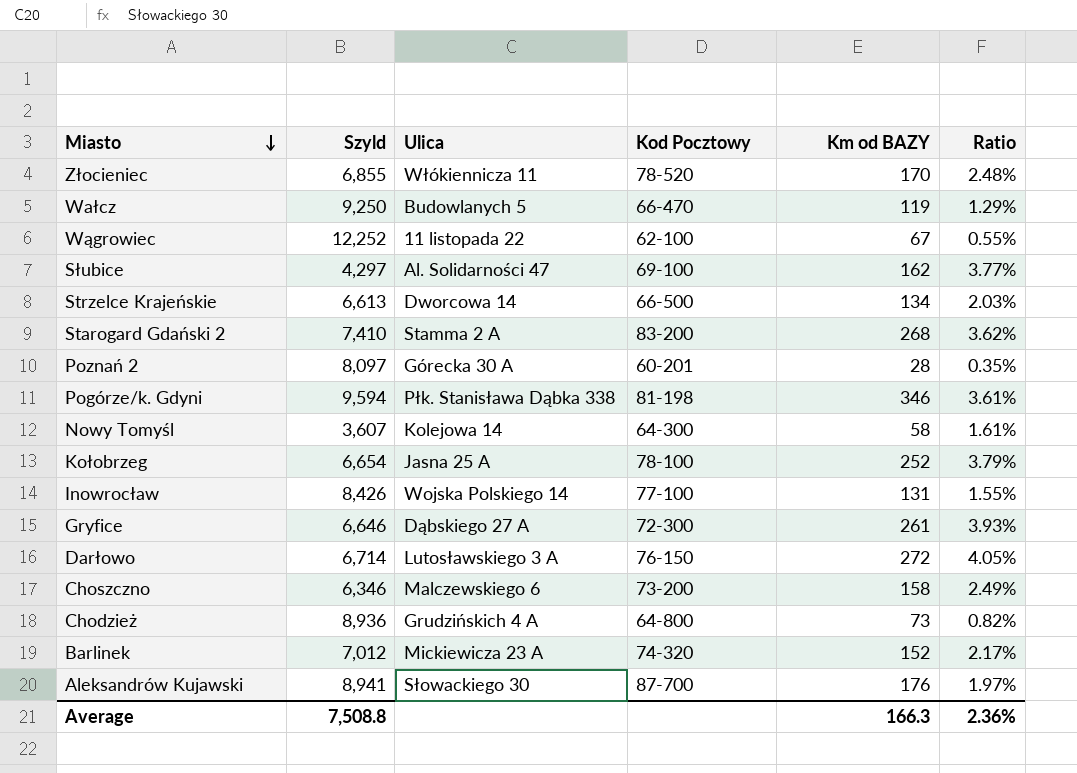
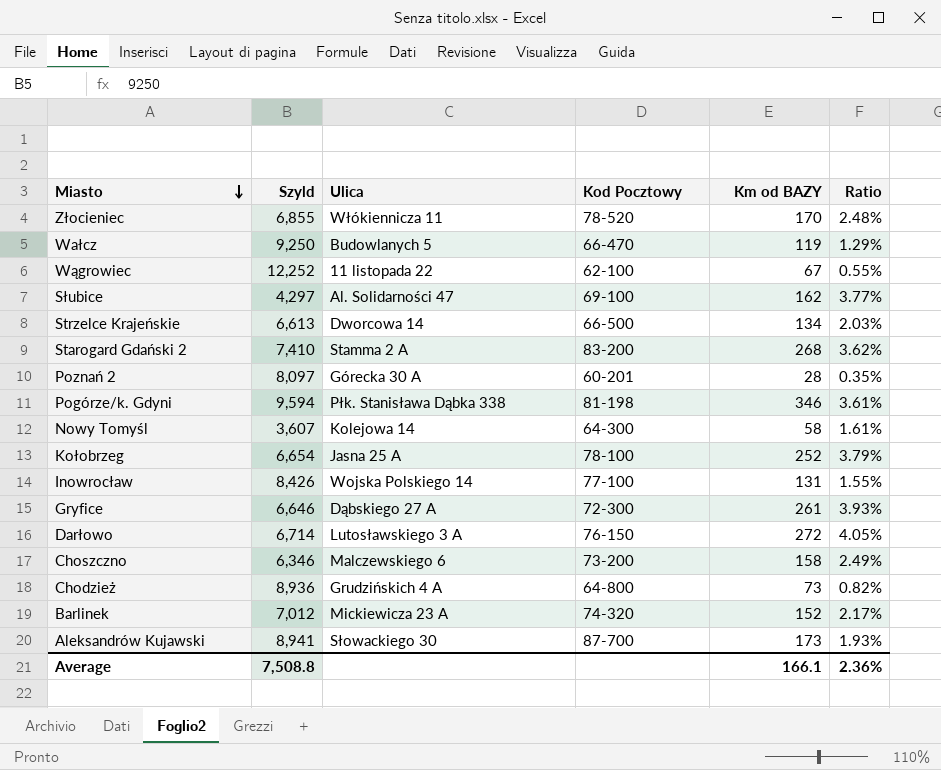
Aleksandrów Kujawski | Km od BAZY: 176 -> 173
Aleksandrów Kujawski | Ratio: 1.97% -> 1.93%
Average | Km od BAZY: 166.3 -> 166.1

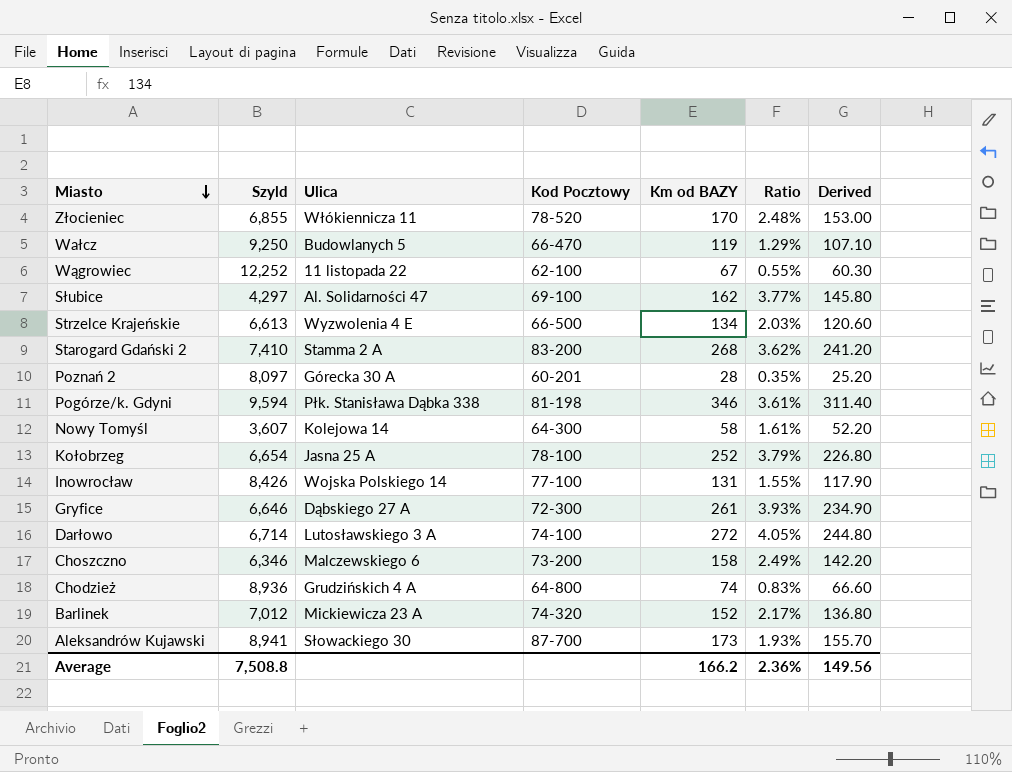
column Derived | formula: none -> [Km od BAZY] * 0.9
Strzelce Krajeńskie | Ulica: Dworcowa 14 -> Wyzwolenia 4 E
Darłowo | Kod Pocztowy: 76-150 -> 74-100
Chodzież | Km od BAZY: 73 -> 74
Chodzież | Ratio: 0.82% -> 0.83%
Average | Km od BAZY: 166.1 -> 166.2

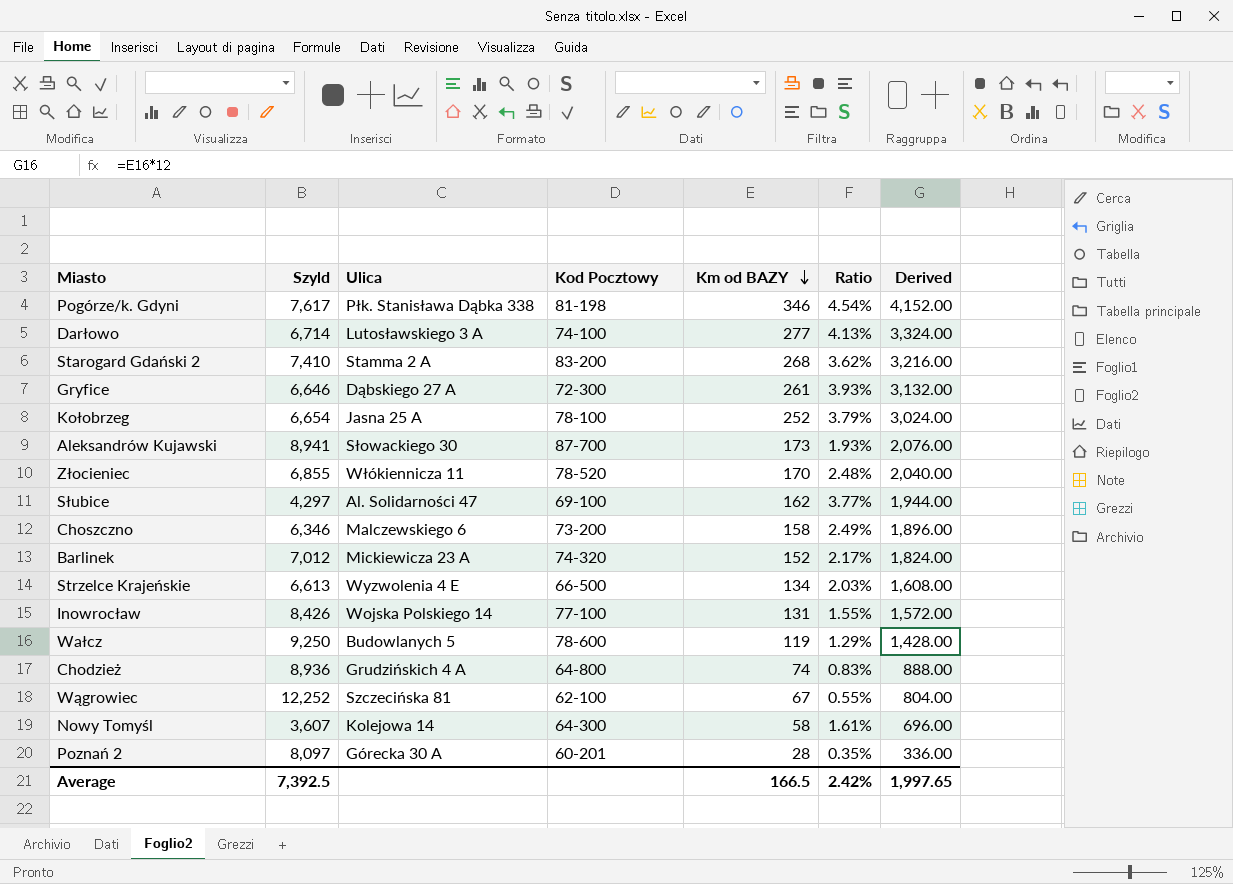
row order: Miasto descending -> Km od BAZY descending
column Derived | formula: [Km od BAZY] * 0.9 -> [Km od BAZY] * 12
Pogórze/k. Gdyni | Szyld: 9,594 -> 7,617
Pogórze/k. Gdyni | Ratio: 3.61% -> 4.54%
Darłowo | Km od BAZY: 272 -> 277
Darłowo | Ratio: 4.05% -> 4.13%
Wałcz | Kod Pocztowy: 66-470 -> 78-600
Wągrowiec | Ulica: 11 listopada 22 -> Szczecińska 81
Average | Szyld: 7,508.8 -> 7,392.5
Average | Km od BAZY: 166.2 -> 166.5
Average | Ratio: 2.36% -> 2.42%
Average | Derived: 149.56 -> 1,997.65

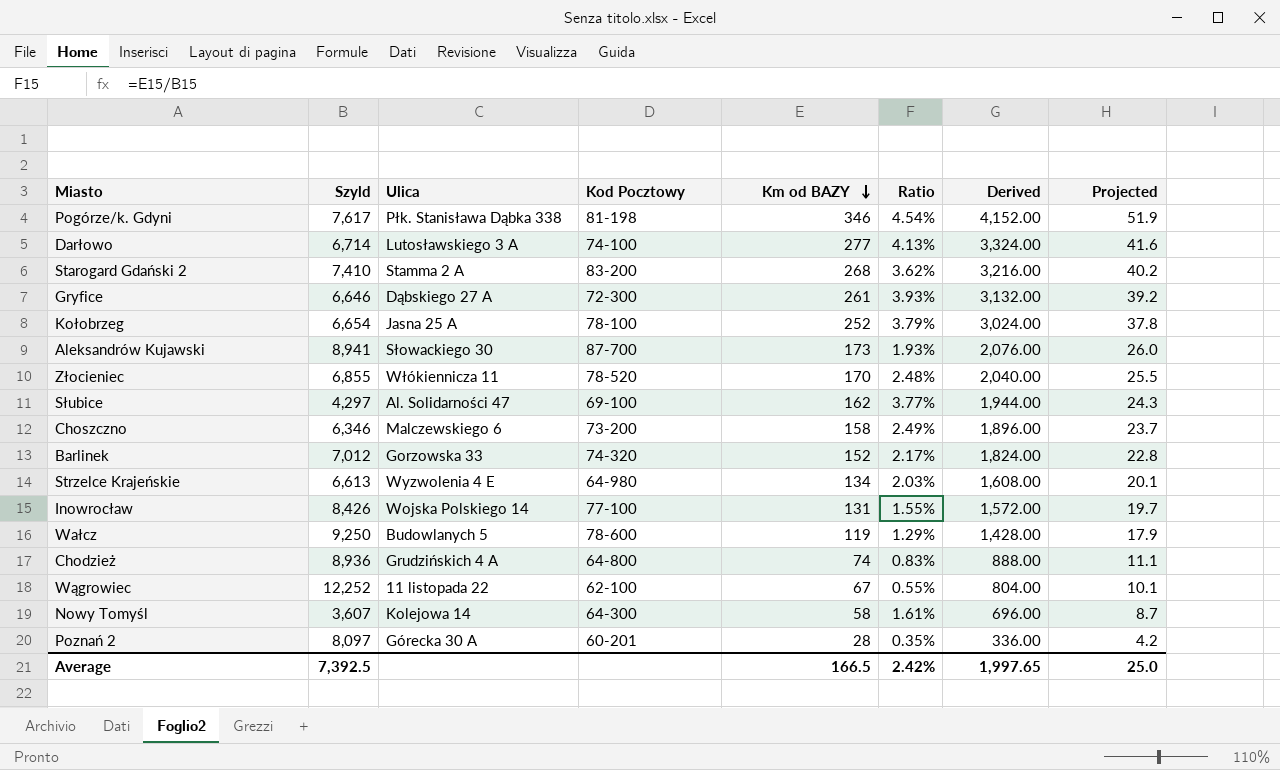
column Projected | formula: none -> [Km od BAZY] * 0.15
Barlinek | Ulica: Mickiewicza 23 A -> Gorzowska 33
Strzelce Krajeńskie | Kod Pocztowy: 66-500 -> 64-980
Wągrowiec | Ulica: Szczecińska 81 -> 11 listopada 22

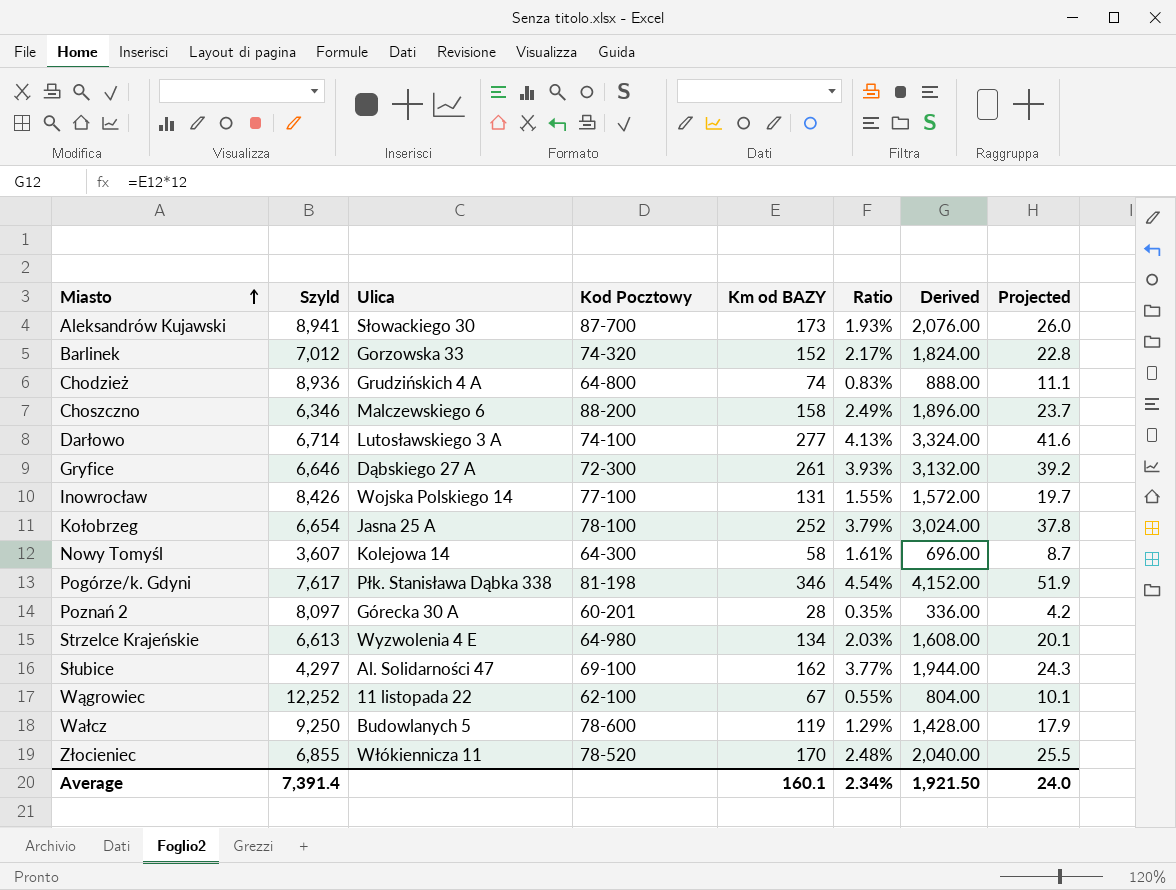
row order: Km od BAZY descending -> Miasto ascending
row Starogard Gdański 2: 7,410 | Stamma 2 A | 83-200 | 268 | 3.62% | 3,216.00 | 40.2 -> none
Choszczno | Kod Pocztowy: 73-200 -> 88-200
Average | Szyld: 7,392.5 -> 7,391.4
Average | Km od BAZY: 166.5 -> 160.1
Average | Ratio: 2.42% -> 2.34%
Average | Derived: 1,997.65 -> 1,921.50
Average | Projected: 25.0 -> 24.0

